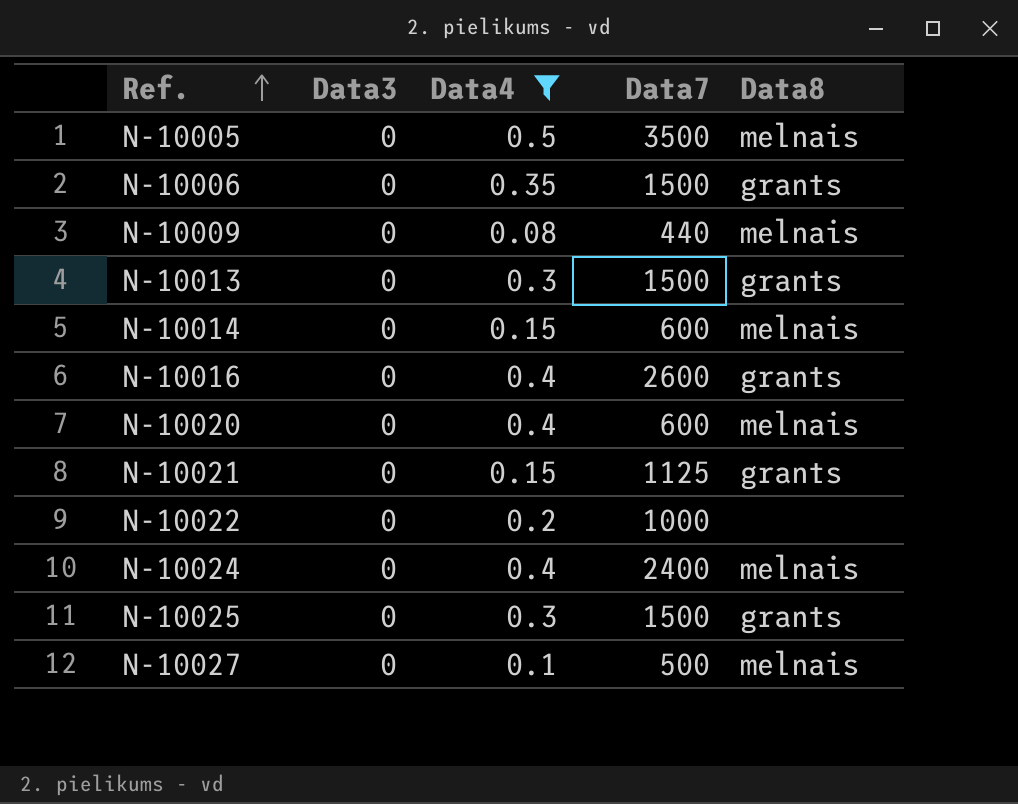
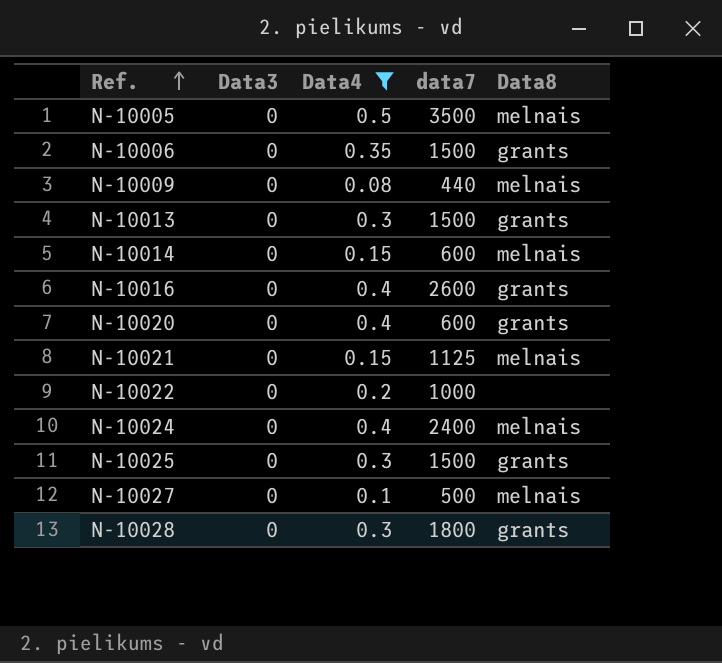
column name: Data7 -> data7
N-10020 | Data8: melnais -> grants
N-10021 | Data8: grants -> melnais
row N-10028: none -> 0 | 0.3 | 1800 | grants

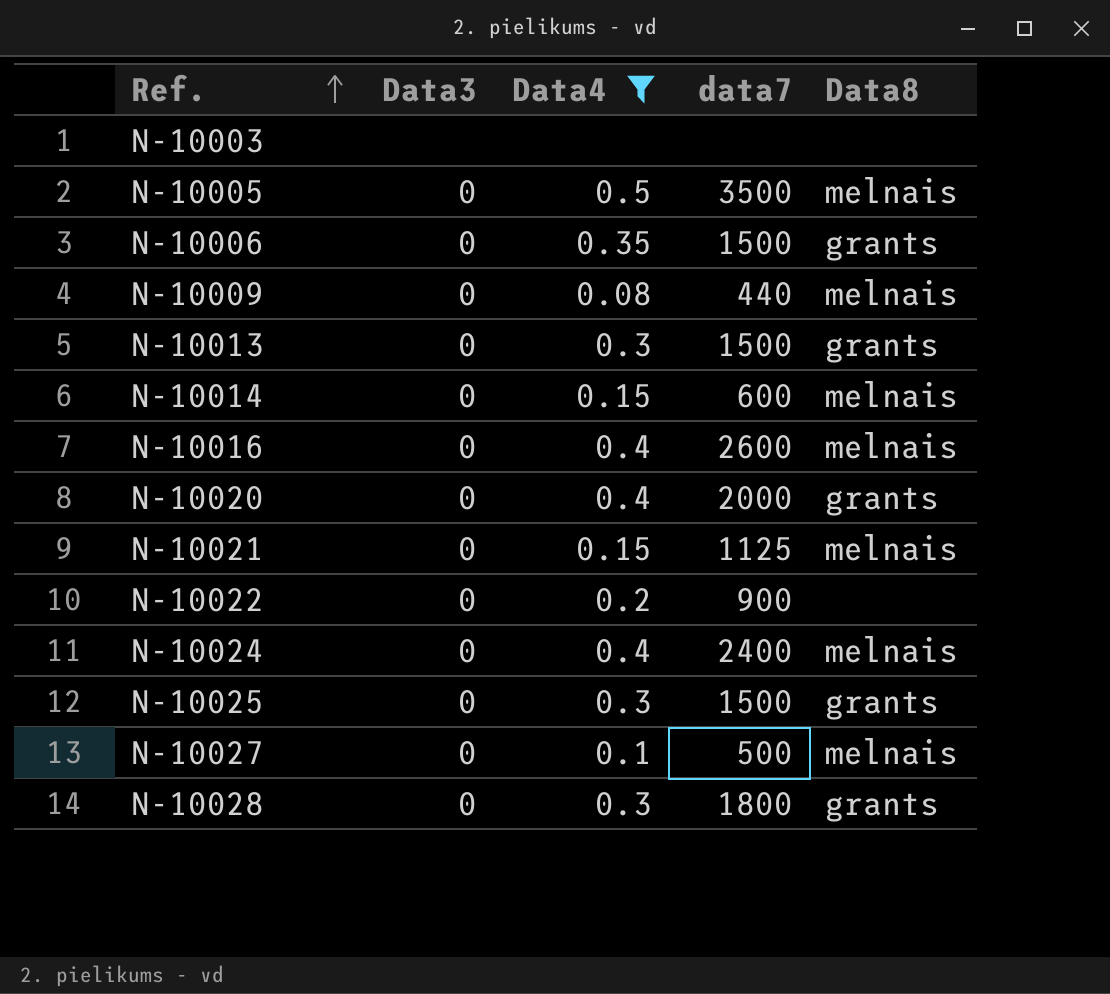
row N-10003: none -> none | none | none | none
N-10016 | Data8: grants -> melnais
N-10020 | data7: 600 -> 2000
N-10022 | data7: 1000 -> 900

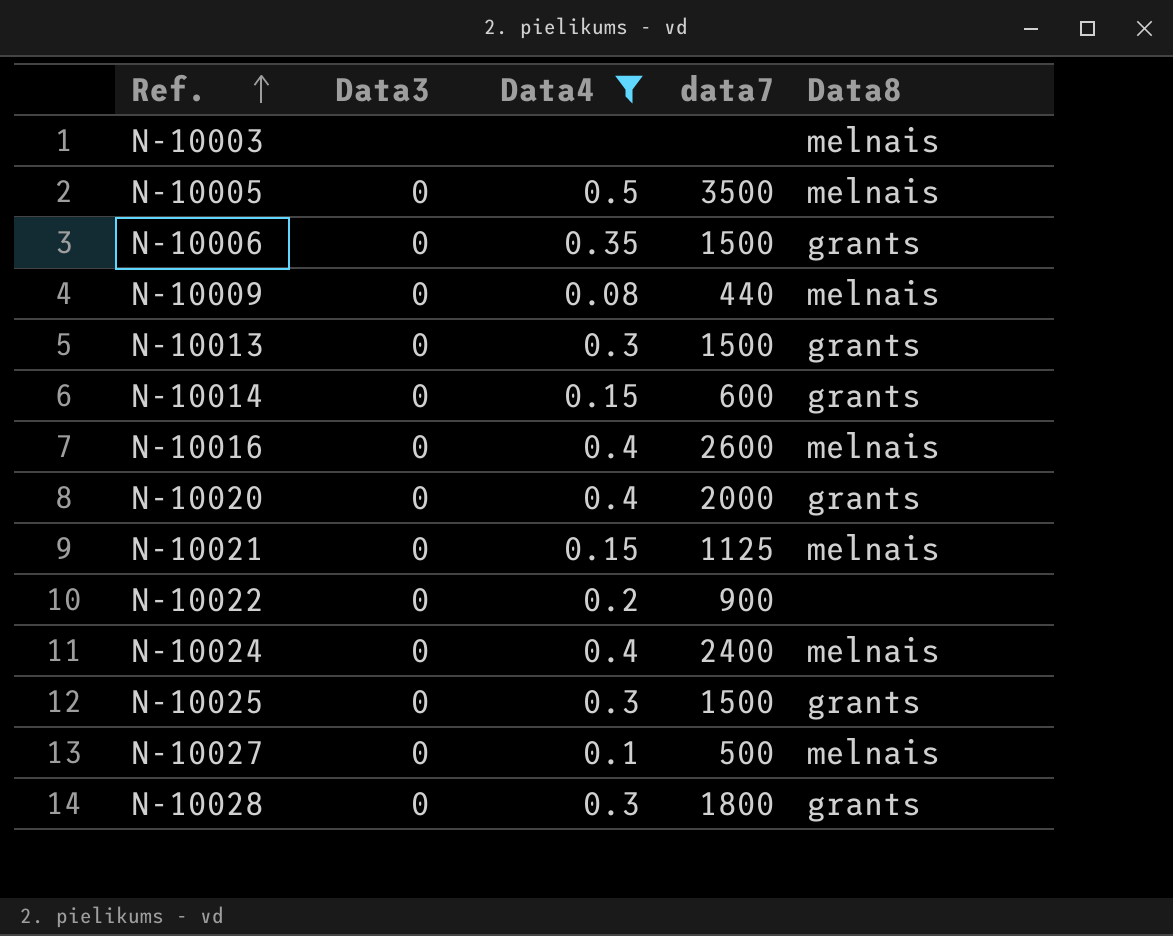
N-10003 | Data8: none -> melnais
N-10014 | Data8: melnais -> grants

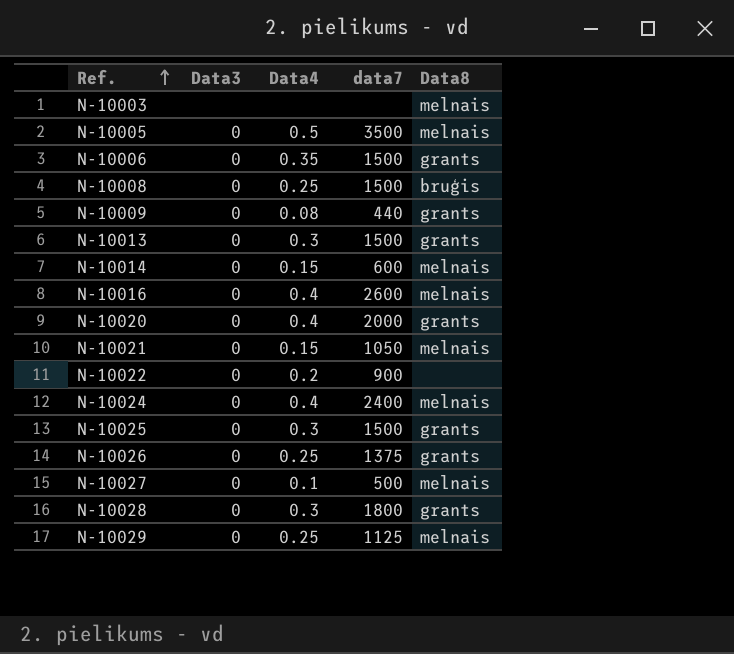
filter: Data4 != 0.25 -> none
N-10009 | Data8: melnais -> grants
N-10014 | Data8: grants -> melnais
N-10021 | data7: 1125 -> 1050

